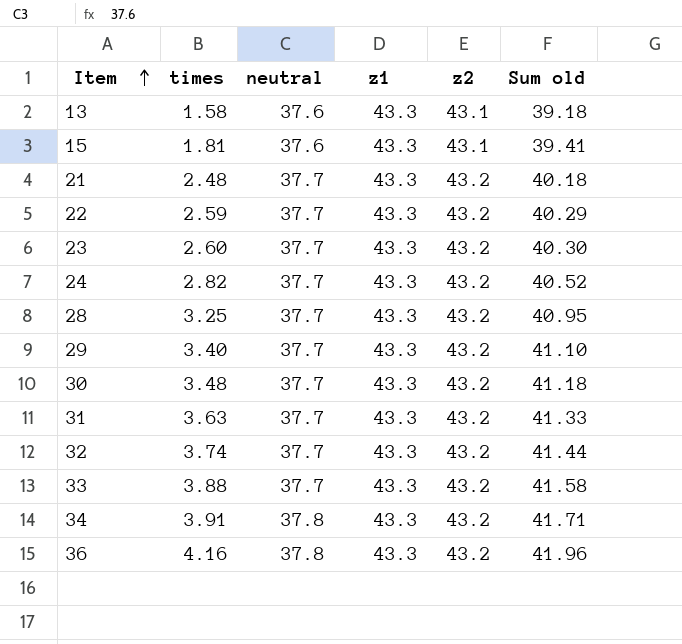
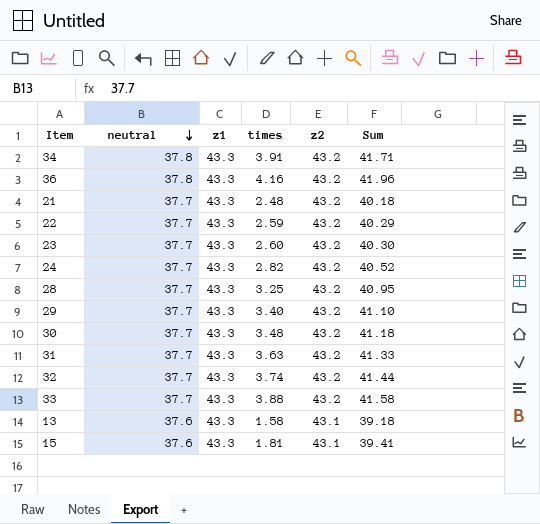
row order: Item ascending -> neutral descending
column times | position: 2 -> 4
column name: Sum old -> Sum

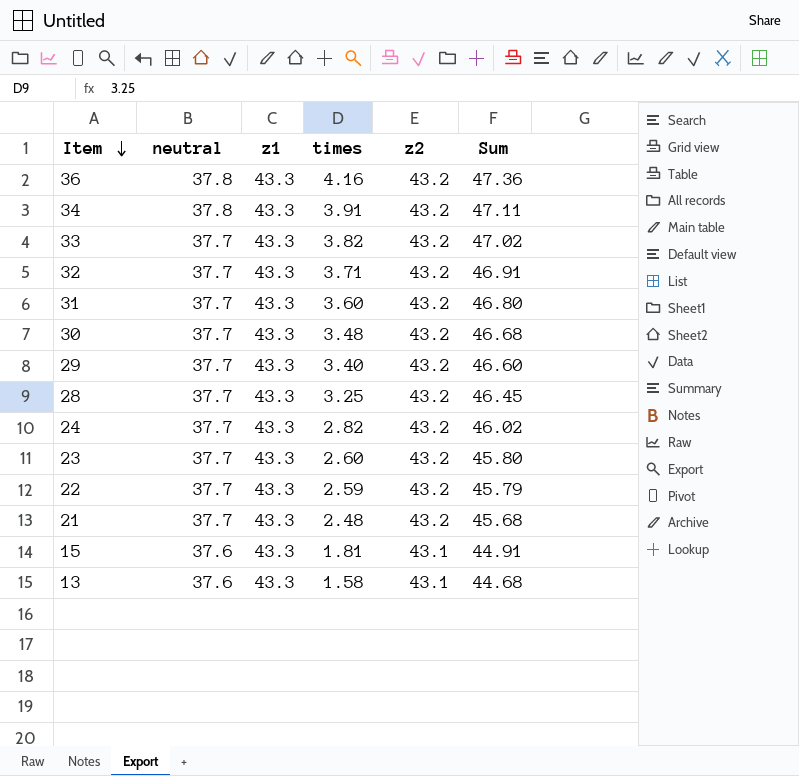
row order: neutral descending -> Item descending
column Sum | formula: [neutral] + [times] -> [times] + [z2]
33 | times: 3.88 -> 3.82
32 | times: 3.74 -> 3.71
31 | times: 3.63 -> 3.60

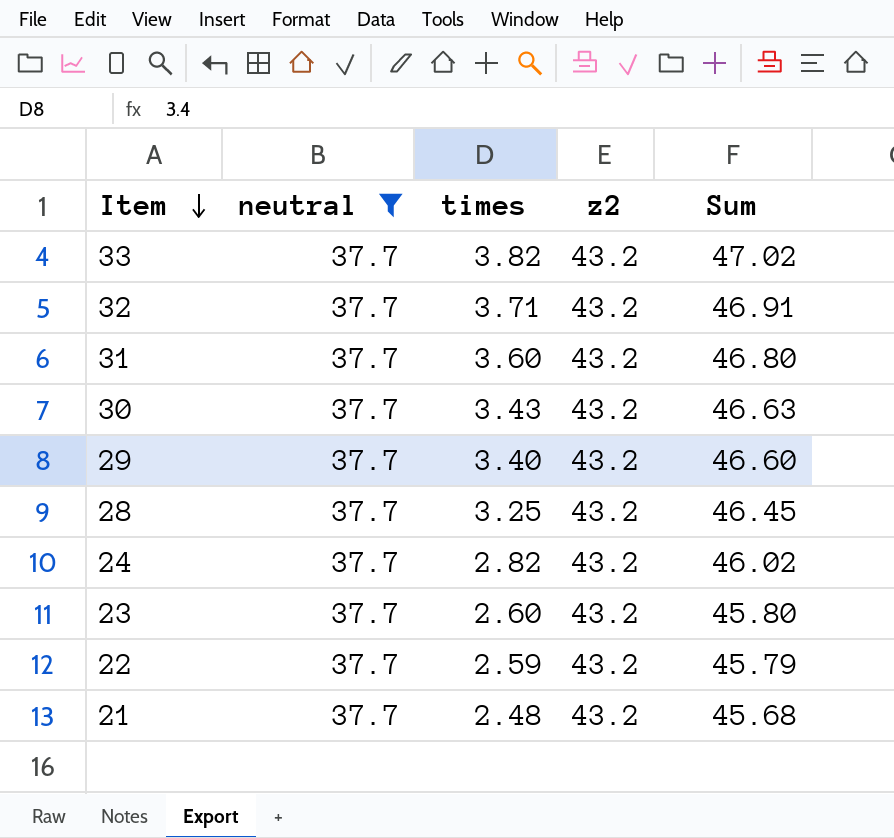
filter: none -> neutral = 37.7
column z1 | position: 3 -> none
30 | times: 3.48 -> 3.43
30 | Sum: 46.68 -> 46.63

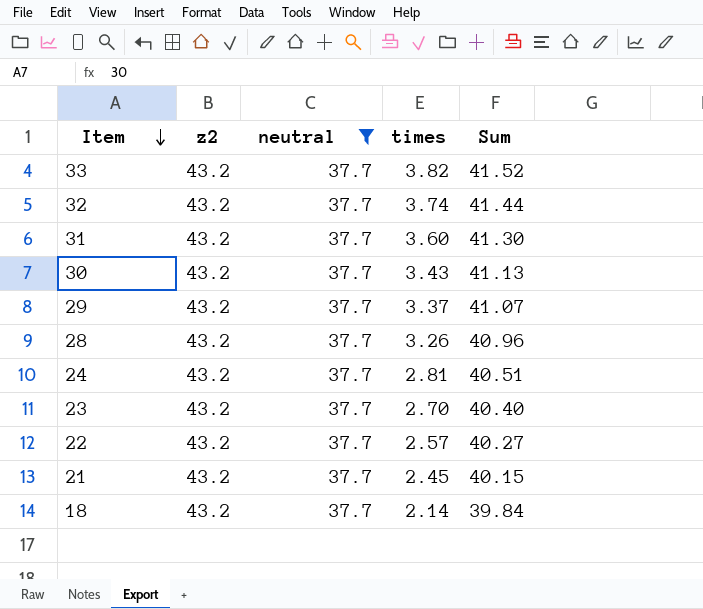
column z2 | position: 4 -> 2
column Sum | formula: [times] + [z2] -> [neutral] + [times]
32 | times: 3.71 -> 3.74
29 | times: 3.40 -> 3.37
28 | times: 3.25 -> 3.26
24 | times: 2.82 -> 2.81
23 | times: 2.60 -> 2.70
22 | times: 2.59 -> 2.57
21 | times: 2.48 -> 2.45
row 18: none -> 43.2 | 37.7 | 2.14 | 39.84

